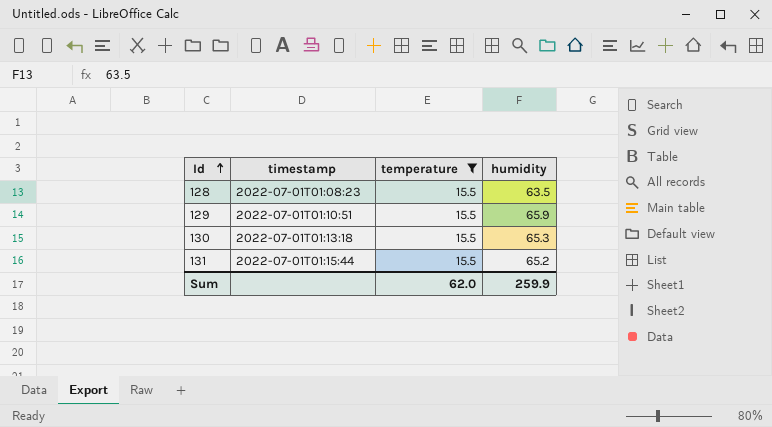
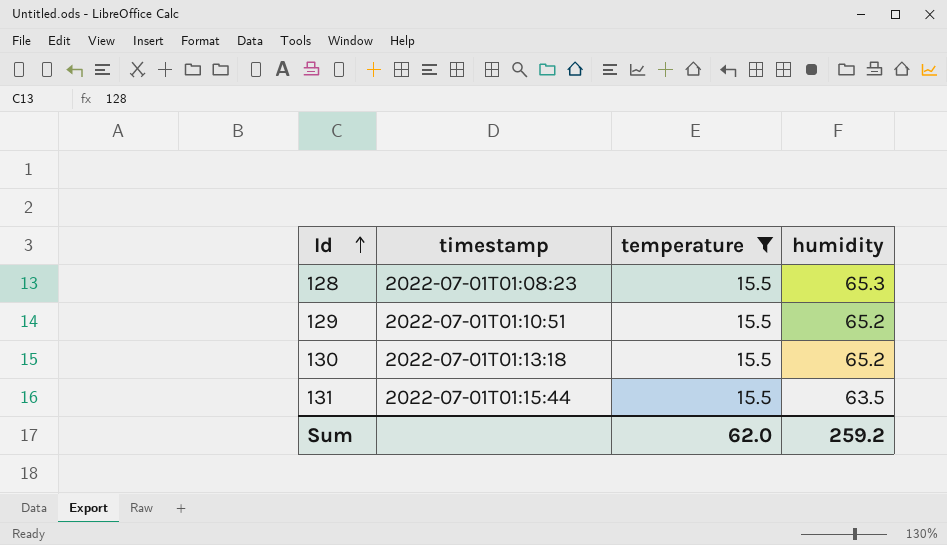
128 | humidity: 63.5 -> 65.3
129 | humidity: 65.9 -> 65.2
130 | humidity: 65.3 -> 65.2
131 | humidity: 65.2 -> 63.5
Sum | humidity: 259.9 -> 259.2

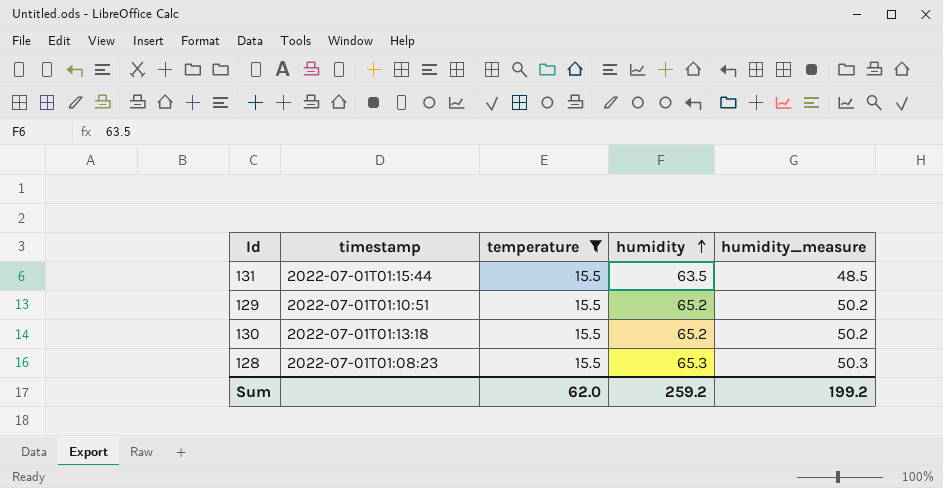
row order: Id ascending -> humidity ascending
column humidity_measure | formula: none -> [humidity] - 15

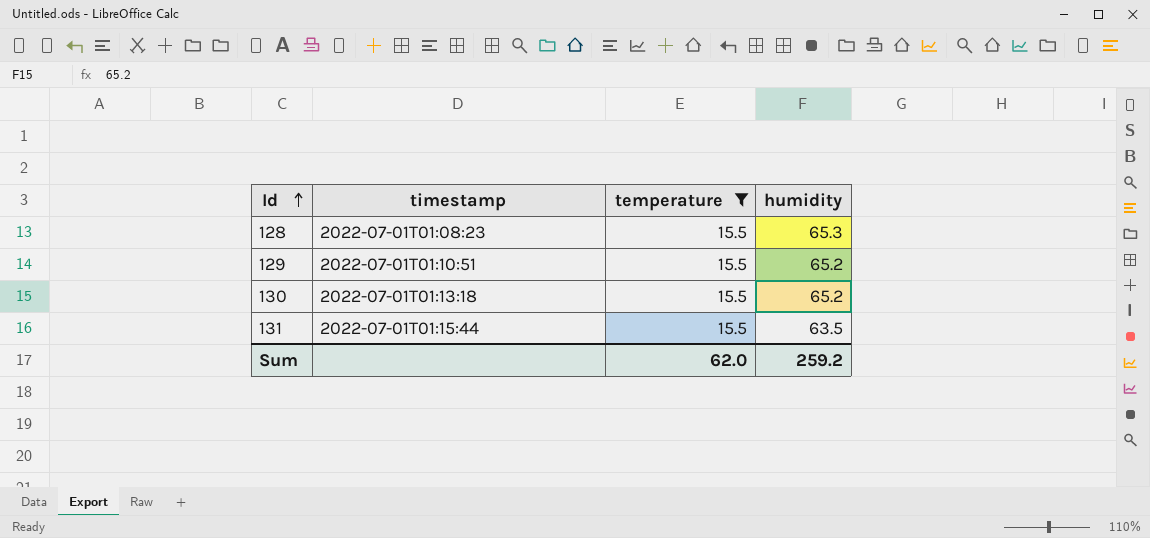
row order: humidity ascending -> Id ascending
column humidity_measure | formula: [humidity] - 15 -> none

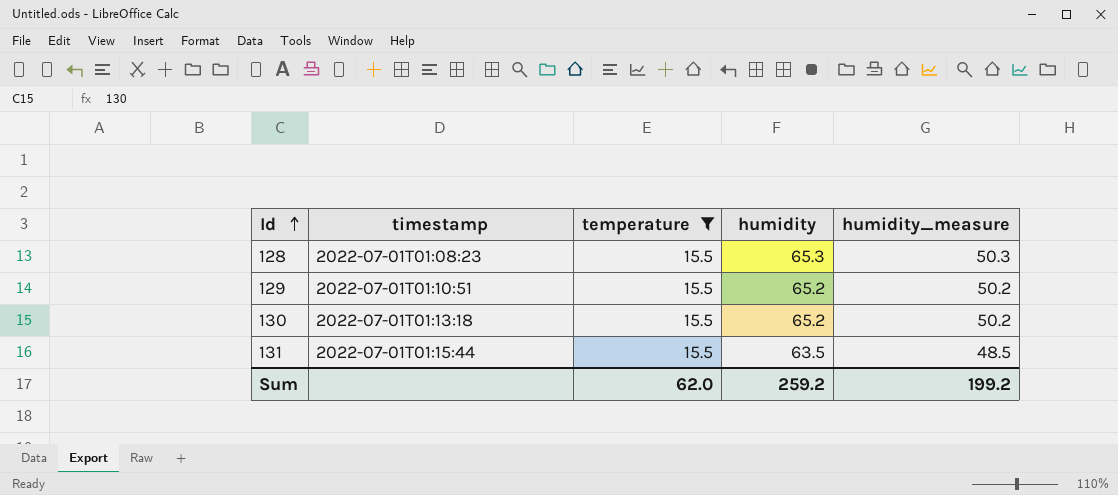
column humidity_measure | formula: none -> [humidity] - 15

